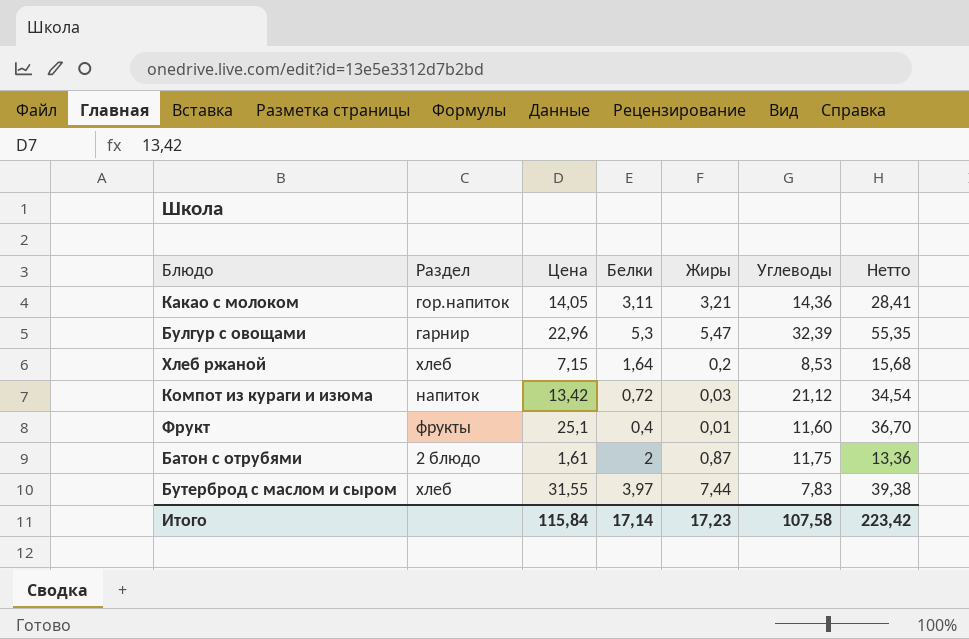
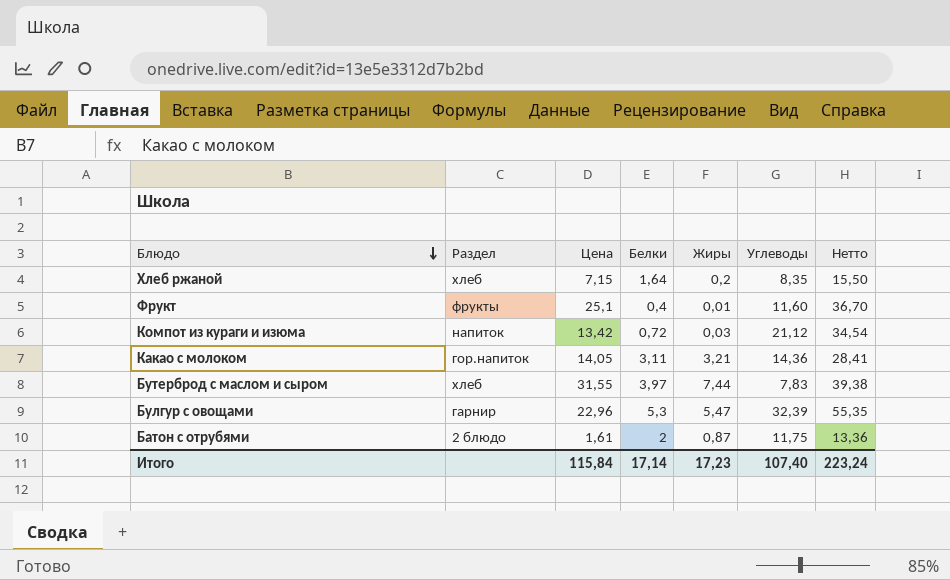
row order: none -> Блюдо descending
Хлеб ржаной | Углеводы: 8,53 -> 8,35
Хлеб ржаной | Нетто: 15,68 -> 15,50
Итого | Углеводы: 107,58 -> 107,40
Итого | Нетто: 223,42 -> 223,24

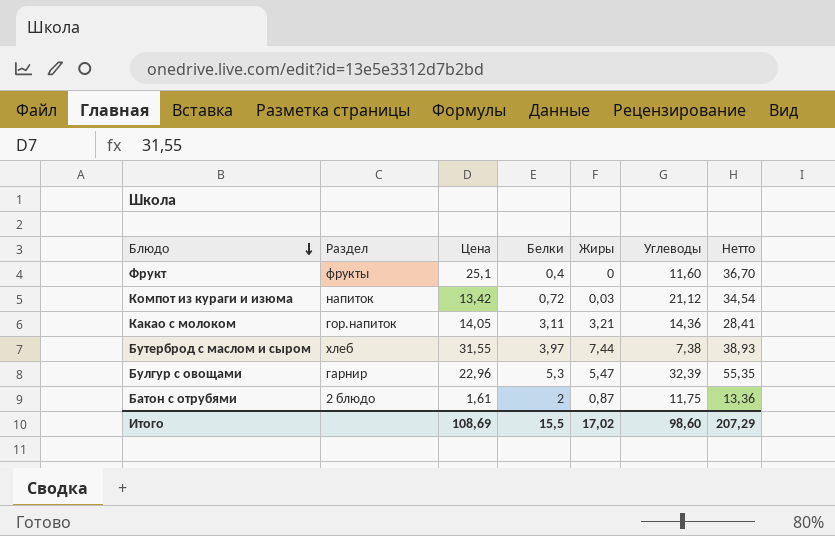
row Хлеб ржаной: хлеб | 7,15 | 1,64 | 0,2 | 8,35 | 15,50 -> none
Фрукт | Жиры: 0,01 -> 0
Бутерброд с маслом и сыром | Углеводы: 7,83 -> 7,38
Бутерброд с маслом и сыром | Нетто: 39,38 -> 38,93
Итого | Цена: 115,84 -> 108,69
Итого | Белки: 17,14 -> 15,5
Итого | Жиры: 17,23 -> 17,02
Итого | Углеводы: 107,40 -> 98,60
Итого | Нетто: 223,24 -> 207,29

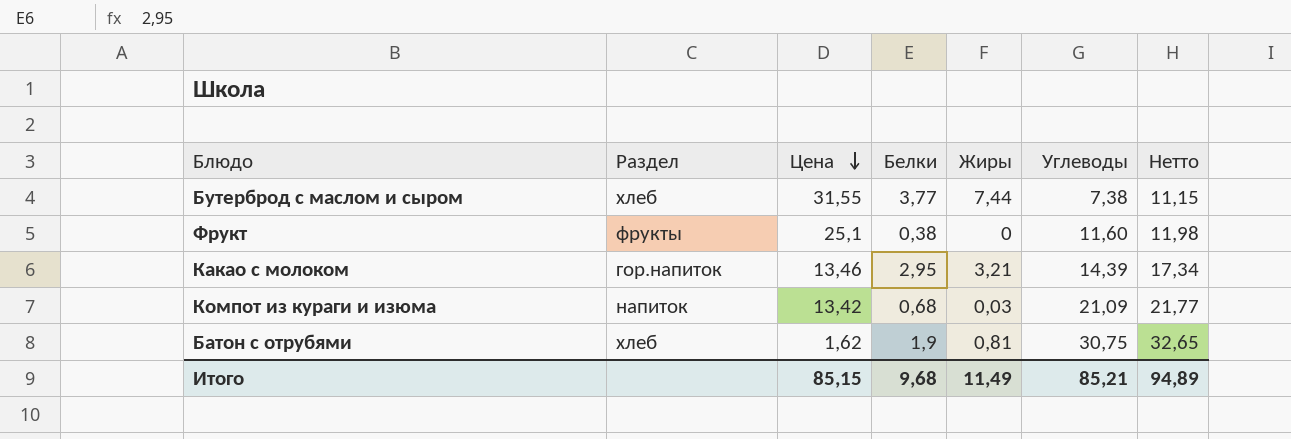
row order: Блюдо descending -> Цена descending
column Нетто | formula: [Цена] + [Углеводы] -> [Белки] + [Углеводы]
row Булгур с овощами: гарнир | 22,96 | 5,3 | 5,47 | 32,39 | 55,35 -> none
Бутерброд с маслом и сыром | Белки: 3,97 -> 3,77
Фрукт | Белки: 0,4 -> 0,38
Какао с молоком | Цена: 14,05 -> 13,46
Какао с молоком | Белки: 3,11 -> 2,95
Какао с молоком | Углеводы: 14,36 -> 14,39
Компот из кураги и изюма | Белки: 0,72 -> 0,68
Компот из кураги и изюма | Углеводы: 21,12 -> 21,09
Батон с отрубями | Раздел: 2 блюдо -> хлеб
Батон с отрубями | Цена: 1,61 -> 1,62
Батон с отрубями | Белки: 2 -> 1,9
Батон с отрубями | Жиры: 0,87 -> 0,81
Батон с отрубями | Углеводы: 11,75 -> 30,75
Итого | Цена: 108,69 -> 85,15
Итого | Белки: 15,5 -> 9,68
Итого | Жиры: 17,02 -> 11,49
Итого | Углеводы: 98,60 -> 85,21
Итого | Нетто: 207,29 -> 94,89

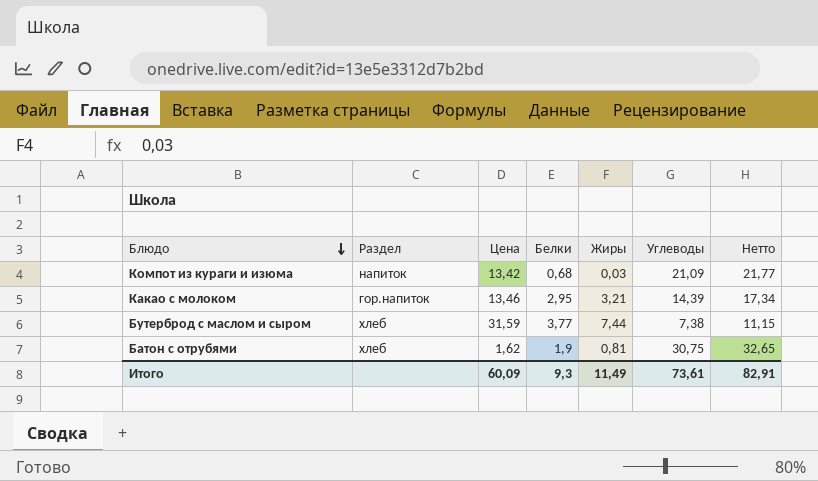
row order: Цена descending -> Блюдо descending
row Фрукт: фрукты | 25,1 | 0,38 | 0 | 11,60 | 11,98 -> none
Бутерброд с маслом и сыром | Цена: 31,55 -> 31,59
Итого | Цена: 85,15 -> 60,09
Итого | Белки: 9,68 -> 9,3
Итого | Углеводы: 85,21 -> 73,61
Итого | Нетто: 94,89 -> 82,91

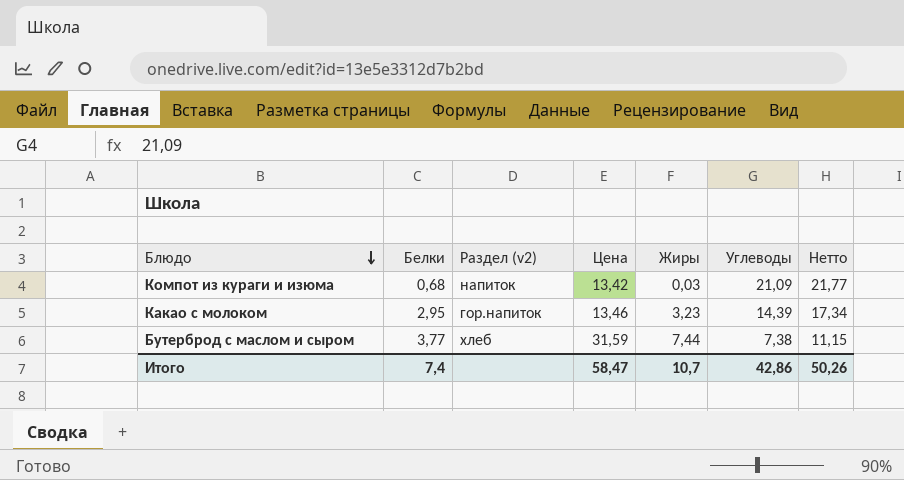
column Белки | position: 4 -> 2
column name: Раздел -> Раздел (v2)
row Батон с отрубями: хлеб | 1,62 | 1,9 | 0,81 | 30,75 | 32,65 -> none
Какао с молоком | Жиры: 3,21 -> 3,23
Итого | Белки: 9,3 -> 7,4
Итого | Цена: 60,09 -> 58,47
Итого | Жиры: 11,49 -> 10,7
Итого | Углеводы: 73,61 -> 42,86
Итого | Нетто: 82,91 -> 50,26

